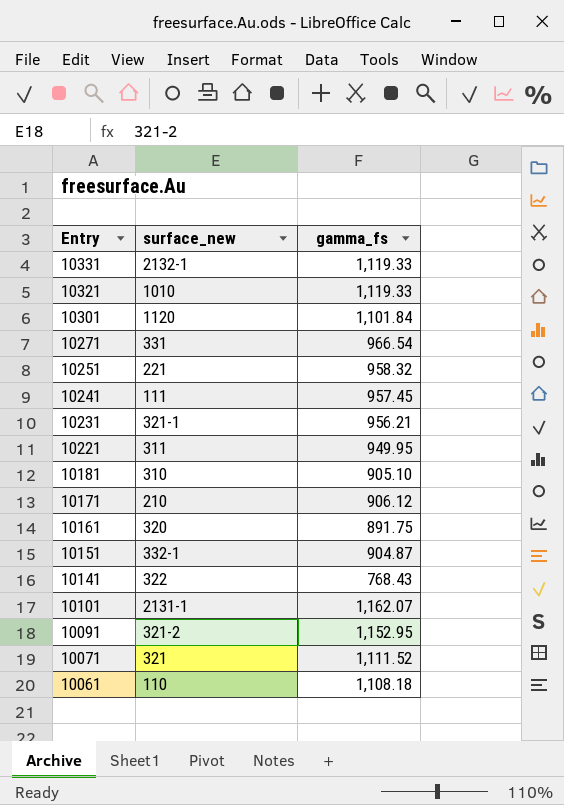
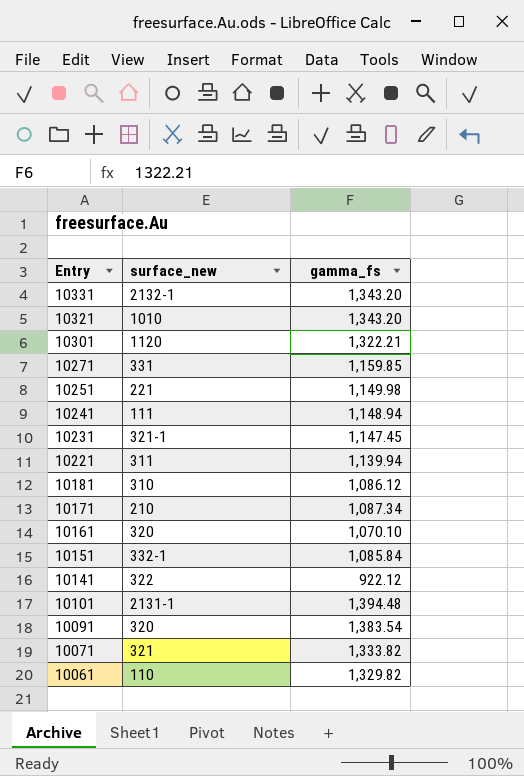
10331 | gamma_fs: 1,119.33 -> 1,343.20
10321 | gamma_fs: 1,119.33 -> 1,343.20
10301 | gamma_fs: 1,101.84 -> 1,322.21
10271 | gamma_fs: 966.54 -> 1,159.85
10251 | gamma_fs: 958.32 -> 1,149.98
10241 | gamma_fs: 957.45 -> 1,148.94
10231 | gamma_fs: 956.21 -> 1,147.45
10221 | gamma_fs: 949.95 -> 1,139.94
10181 | gamma_fs: 905.10 -> 1,086.12
10171 | gamma_fs: 906.12 -> 1,087.34
10161 | gamma_fs: 891.75 -> 1,070.10
10151 | gamma_fs: 904.87 -> 1,085.84
10141 | gamma_fs: 768.43 -> 922.12
10101 | gamma_fs: 1,162.07 -> 1,394.48
10091 | surface_new: 321-2 -> 320
10091 | gamma_fs: 1,152.95 -> 1,383.54
10071 | gamma_fs: 1,111.52 -> 1,333.82
10061 | gamma_fs: 1,108.18 -> 1,329.82

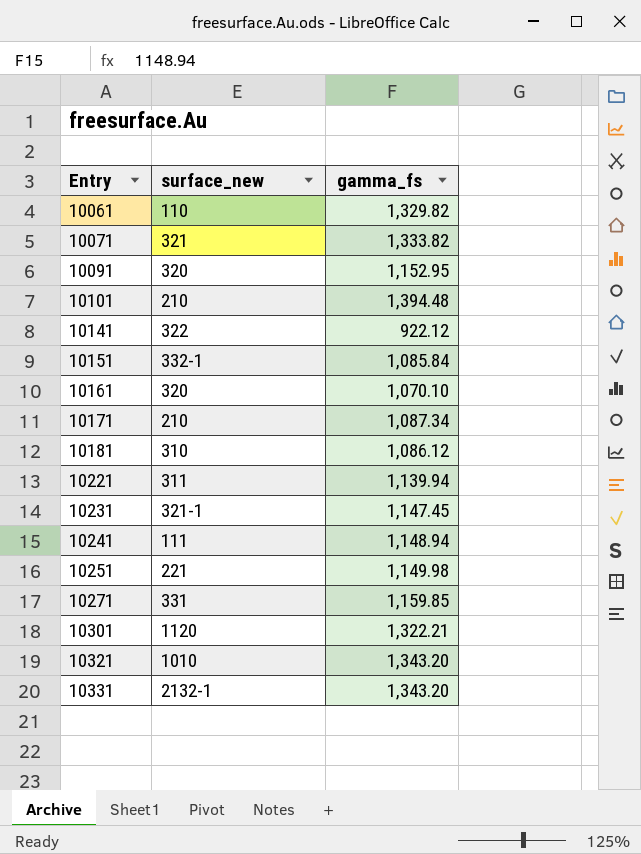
row order: Entry descending -> Entry ascending
10091 | gamma_fs: 1,383.54 -> 1,152.95
10101 | surface_new: 2131-1 -> 210

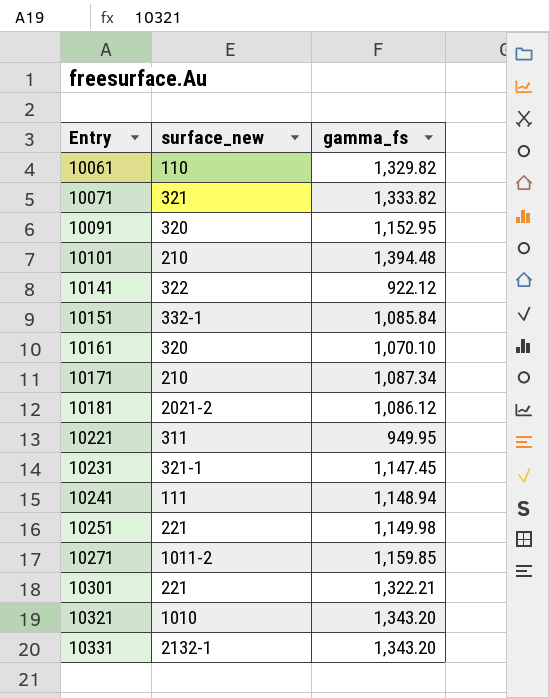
10181 | surface_new: 310 -> 2021-2
10221 | gamma_fs: 1,139.94 -> 949.95
10271 | surface_new: 331 -> 1011-2
10301 | surface_new: 1120 -> 221

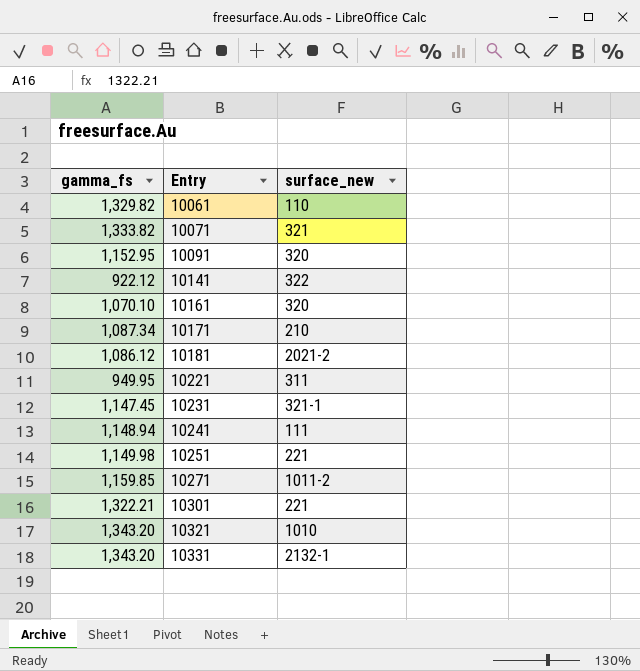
column gamma_fs | position: 3 -> 1
row 10101: 210 | 1,394.48 -> none
row 10151: 332-1 | 1,085.84 -> none

